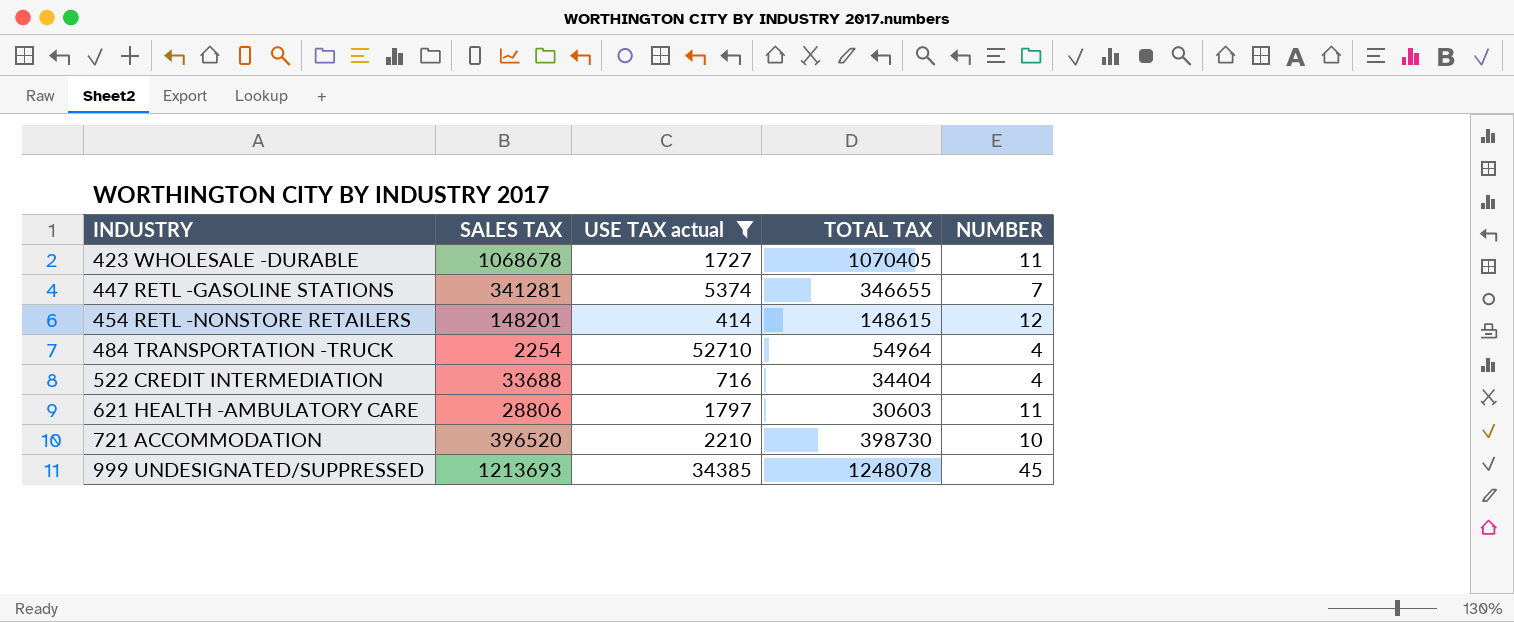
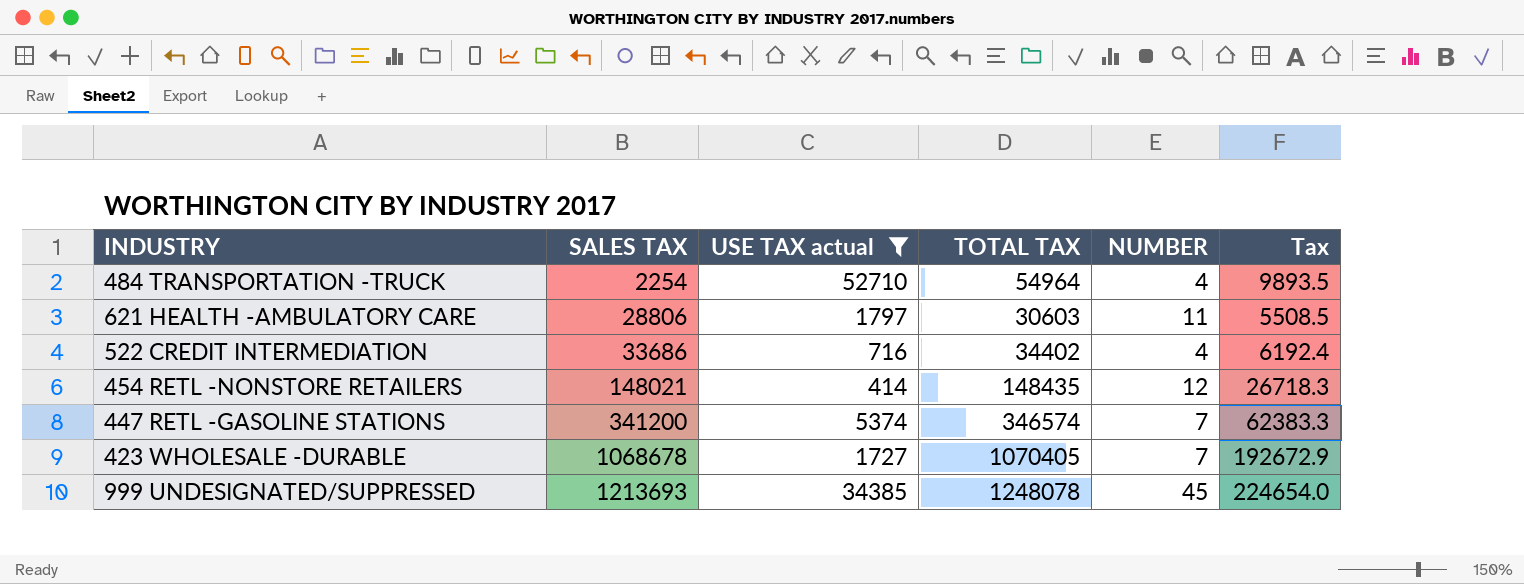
row order: INDUSTRY ascending -> SALES TAX ascending
column Tax | formula: none -> [TOTAL TAX] * 0.18
row 721 ACCOMMODATION: 396520 | 2210 | 398730 | 10 -> none
522 CREDIT INTERMEDIATION | SALES TAX: 33688 -> 33686
522 CREDIT INTERMEDIATION | TOTAL TAX: 34404 -> 34402
454 RETL -NONSTORE RETAILERS | SALES TAX: 148201 -> 148021
454 RETL -NONSTORE RETAILERS | TOTAL TAX: 148615 -> 148435
447 RETL -GASOLINE STATIONS | SALES TAX: 341281 -> 341200
447 RETL -GASOLINE STATIONS | TOTAL TAX: 346655 -> 346574
423 WHOLESALE -DURABLE | NUMBER: 11 -> 7

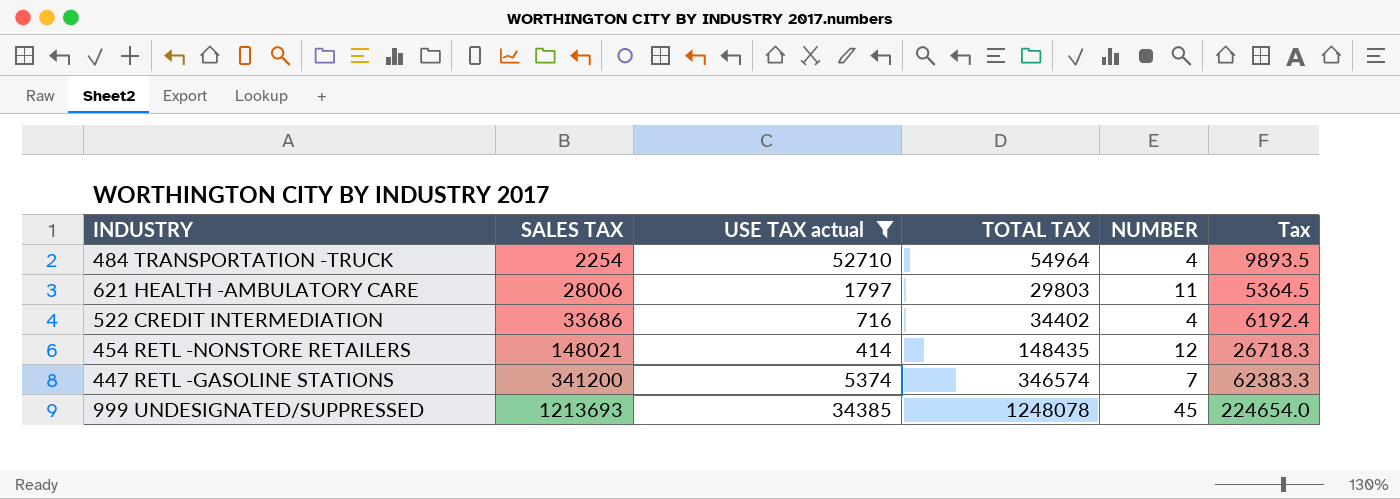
row 423 WHOLESALE -DURABLE: 1068678 | 1727 | 1070405 | 7 | 192672.9 -> none
621 HEALTH -AMBULATORY CARE | SALES TAX: 28806 -> 28006
621 HEALTH -AMBULATORY CARE | TOTAL TAX: 30603 -> 29803
621 HEALTH -AMBULATORY CARE | Tax: 5508.5 -> 5364.5

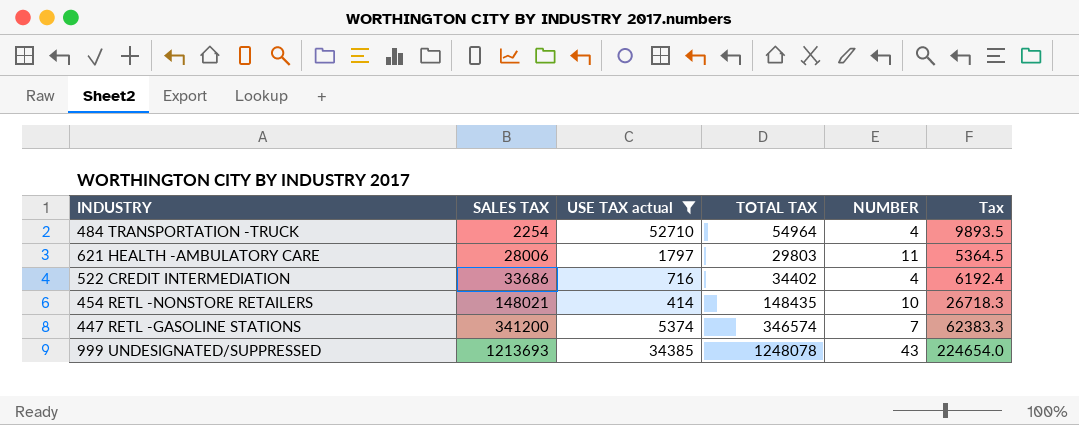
454 RETL -NONSTORE RETAILERS | NUMBER: 12 -> 10
999 UNDESIGNATED/SUPPRESSED | NUMBER: 45 -> 43

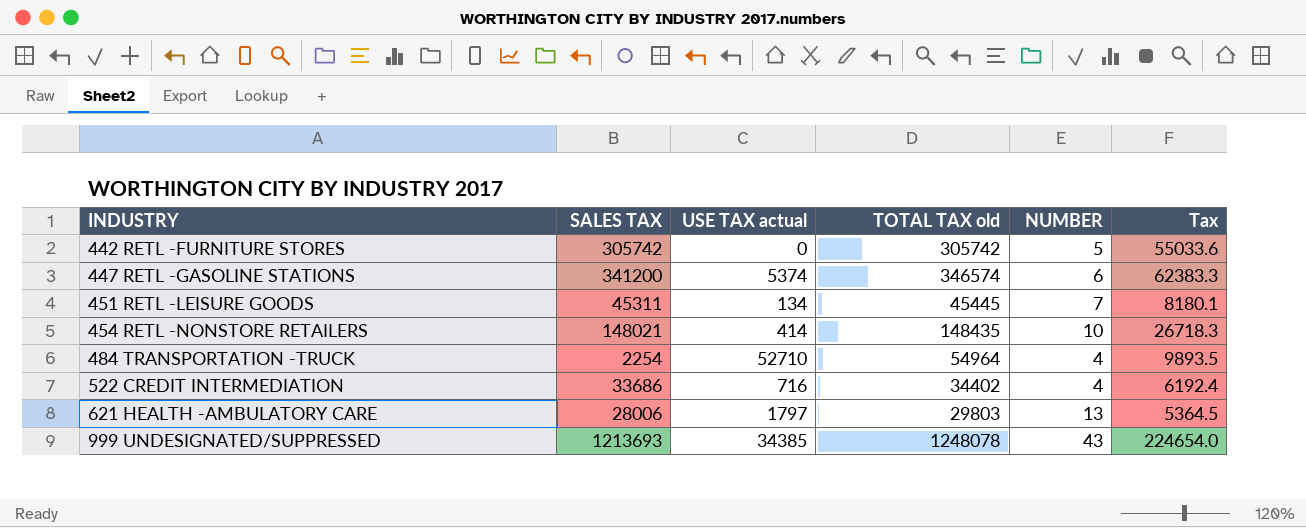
filter: USE TAX actual >= 414 -> none
row order: SALES TAX ascending -> INDUSTRY ascending
column name: TOTAL TAX -> TOTAL TAX old
447 RETL -GASOLINE STATIONS | NUMBER: 7 -> 6
621 HEALTH -AMBULATORY CARE | NUMBER: 11 -> 13

